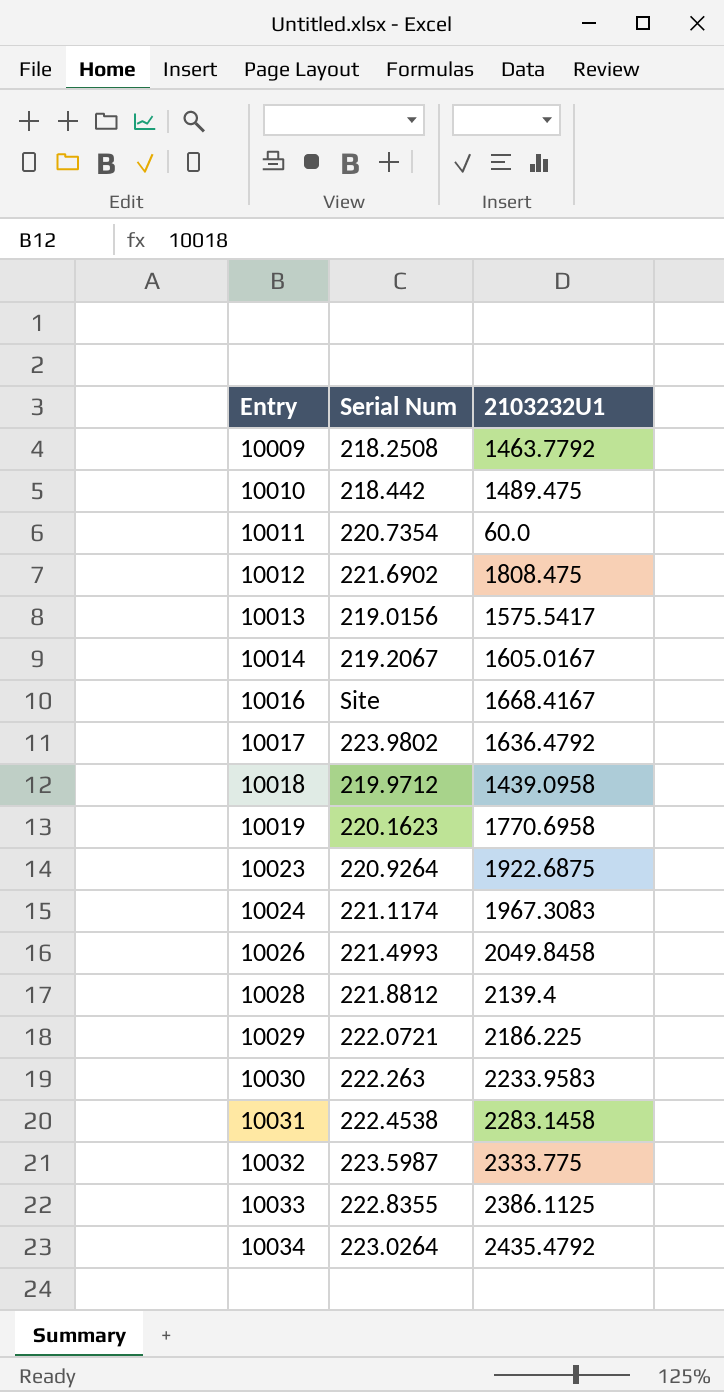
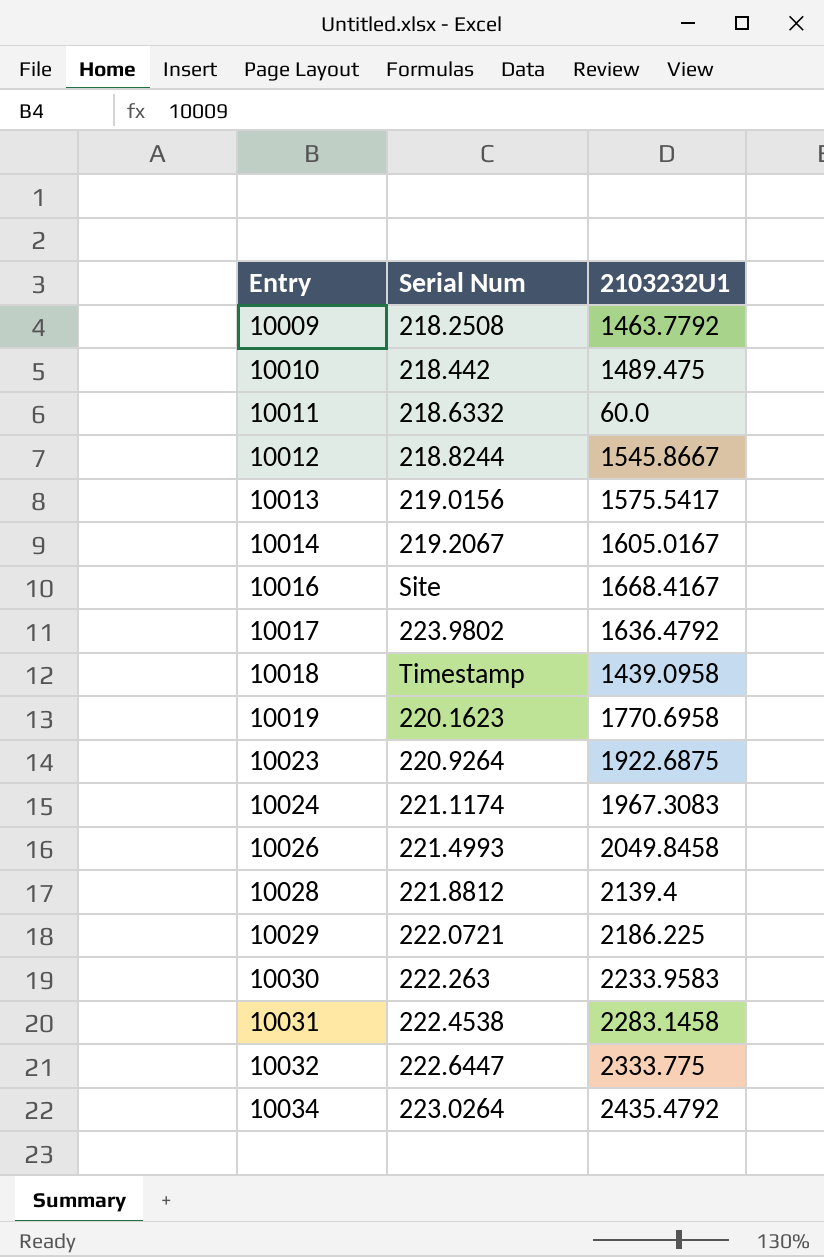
row 10033: 222.8355 | 2386.1125 -> none
10011 | Serial Num: 220.7354 -> 218.6332
10012 | Serial Num: 221.6902 -> 218.8244
10012 | 2103232U1: 1808.475 -> 1545.8667
10018 | Serial Num: 219.9712 -> Timestamp
10032 | Serial Num: 223.5987 -> 222.6447

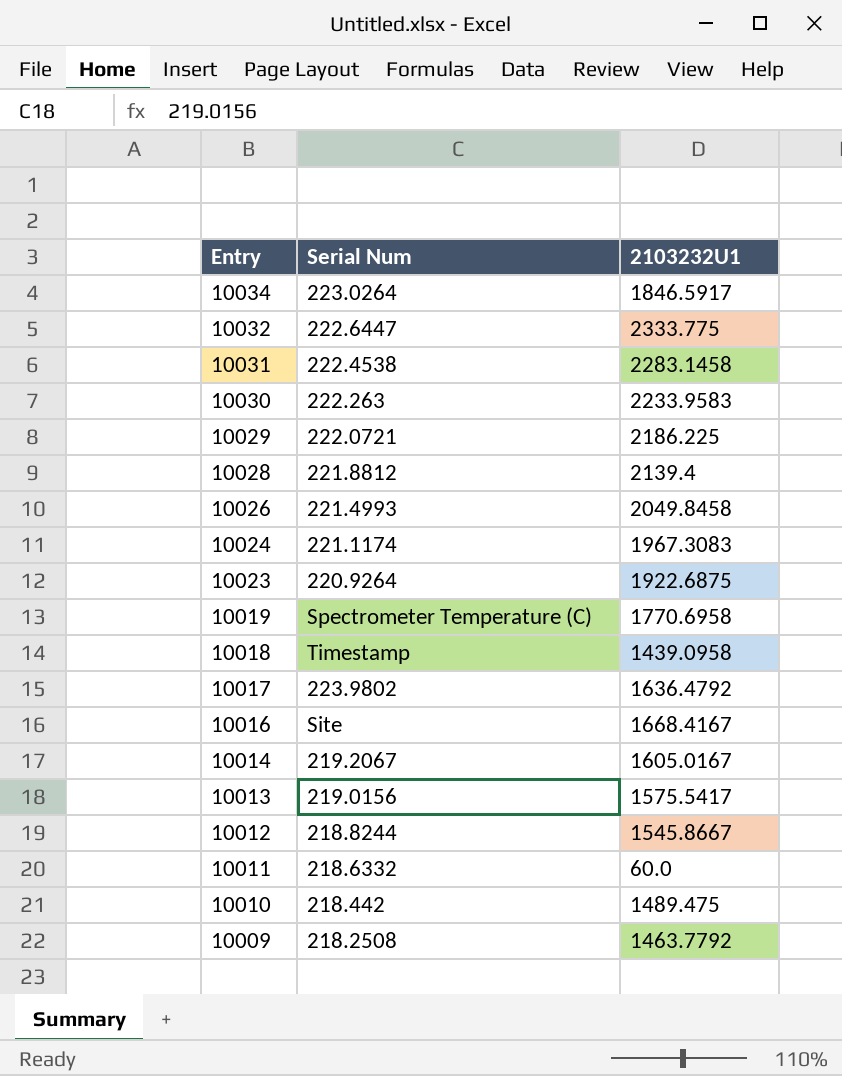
row order: Entry ascending -> Entry descending
10034 | 2103232U1: 2435.4792 -> 1846.5917
10019 | Serial Num: 220.1623 -> Spectrometer Temperature (C)

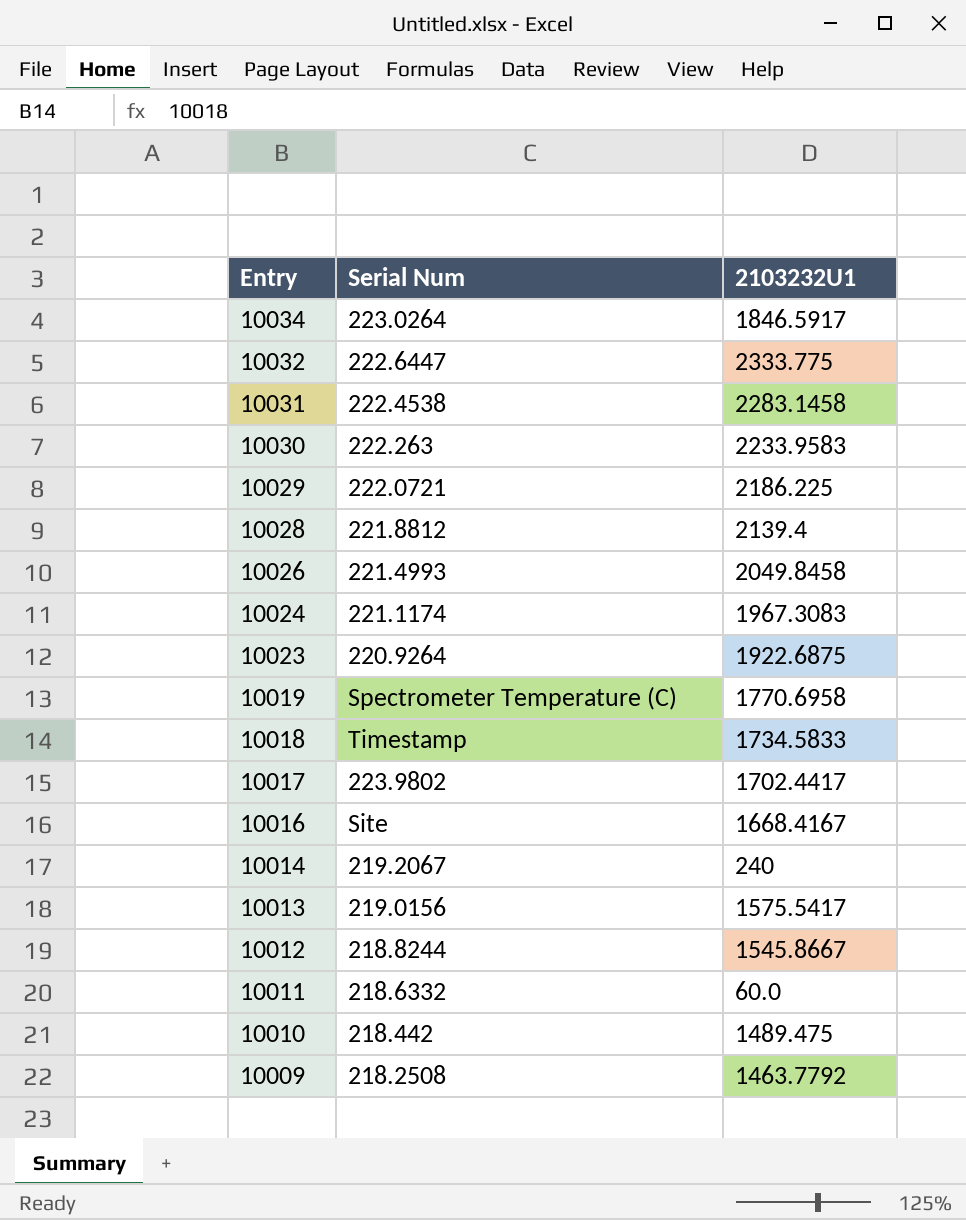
10018 | 2103232U1: 1439.0958 -> 1734.5833
10017 | 2103232U1: 1636.4792 -> 1702.4417
10014 | 2103232U1: 1605.0167 -> 240

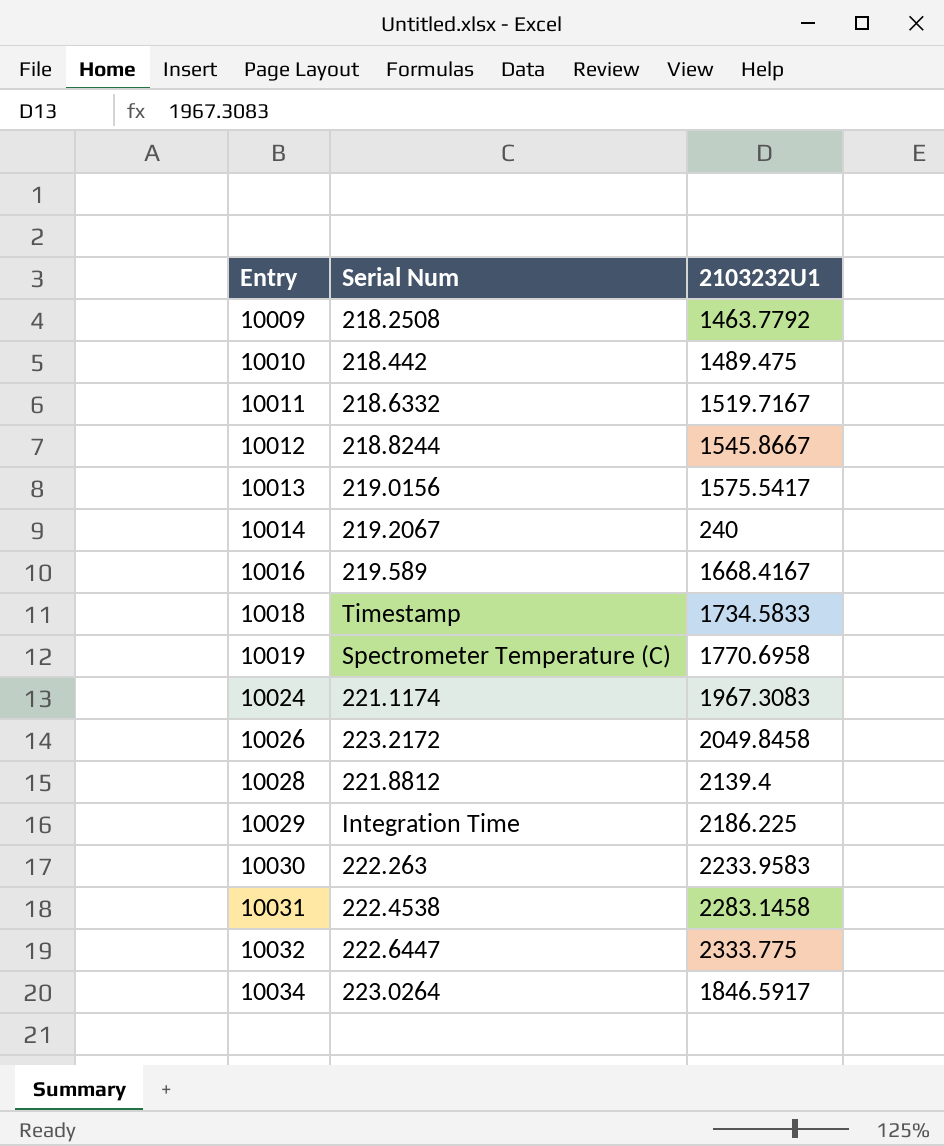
row order: Entry descending -> Entry ascending
row 10023: 220.9264 | 1922.6875 -> none
row 10017: 223.9802 | 1702.4417 -> none
10011 | 2103232U1: 60.0 -> 1519.7167
10016 | Serial Num: Site -> 219.589
10026 | Serial Num: 221.4993 -> 223.2172
10029 | Serial Num: 222.0721 -> Integration Time

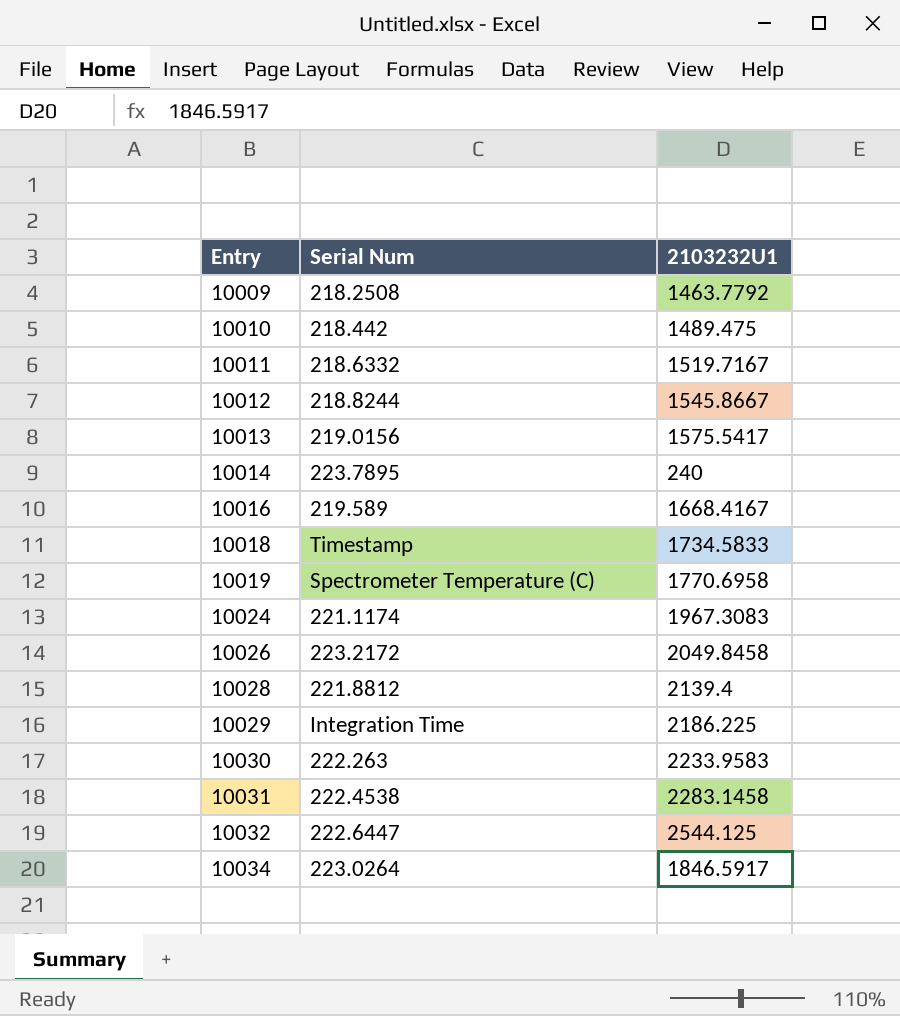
10014 | Serial Num: 219.2067 -> 223.7895
10032 | 2103232U1: 2333.775 -> 2544.125

